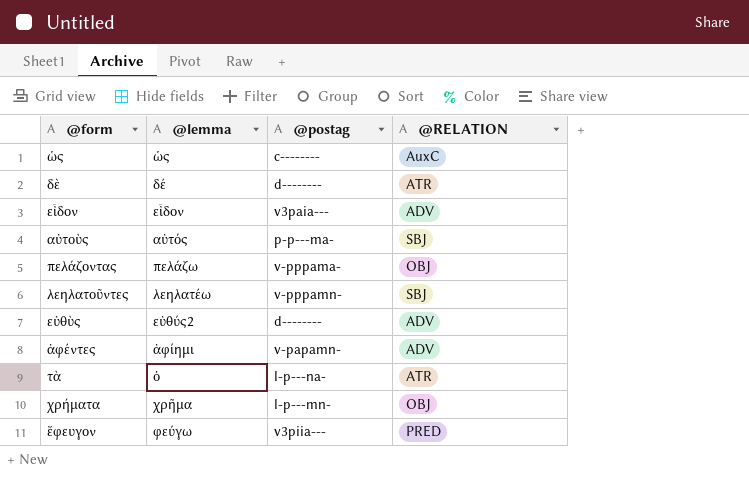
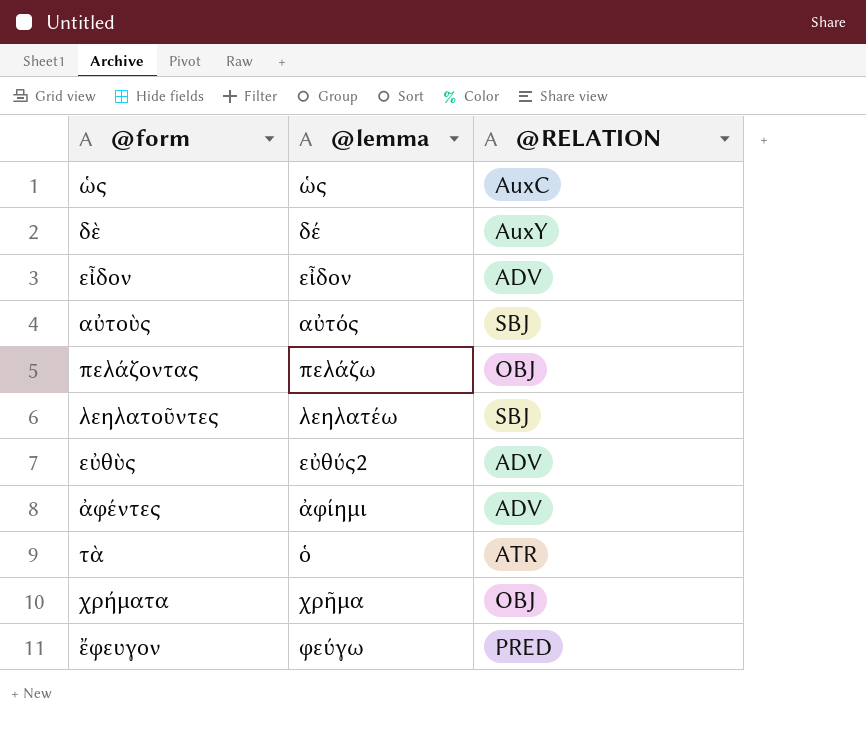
column @postag | position: 3 -> none
δὲ | @RELATION: ATR -> AuxY

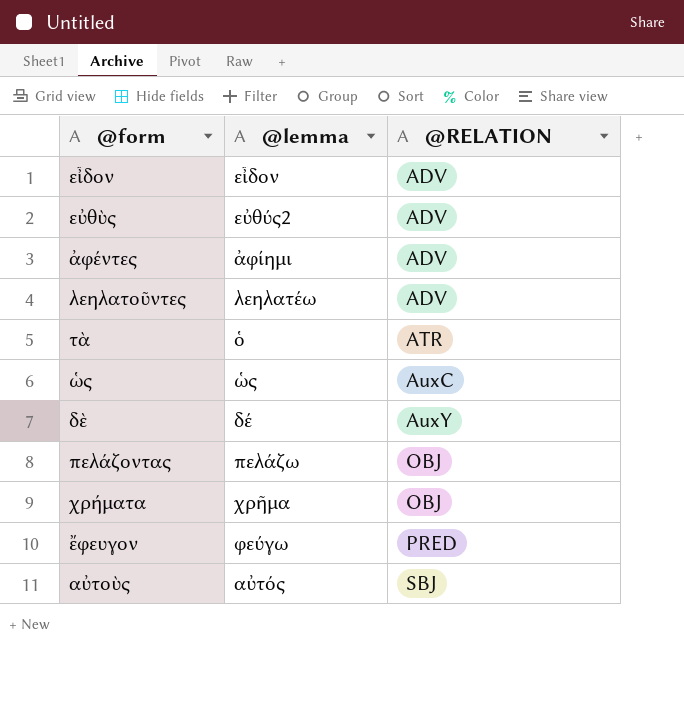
row order: none -> @RELATION ascending
λεηλατοῦντες | @RELATION: SBJ -> ADV

